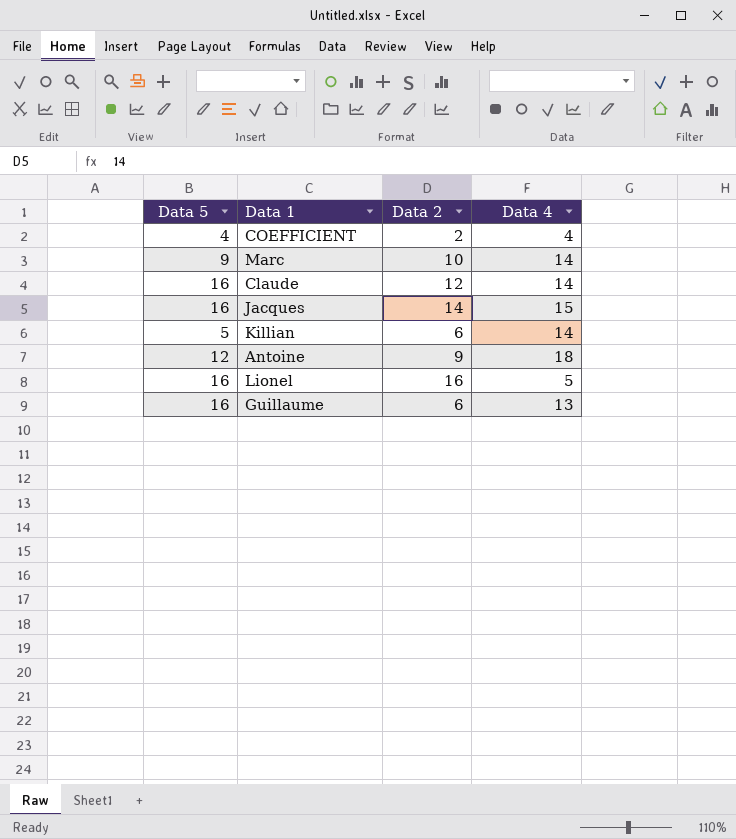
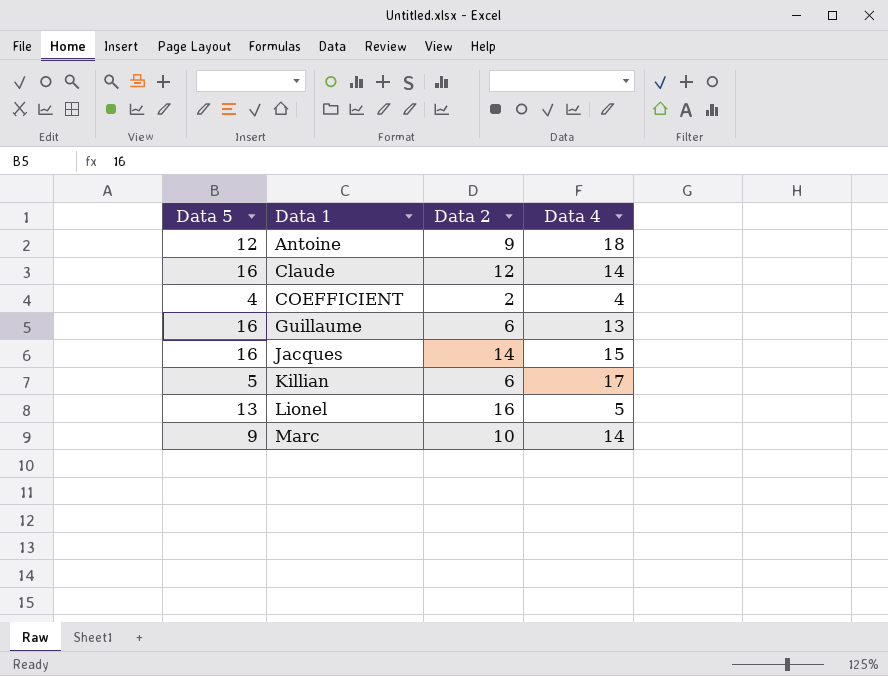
row order: none -> Data 1 ascending
Killian | Data 4: 14 -> 17
Lionel | Data 5: 16 -> 13

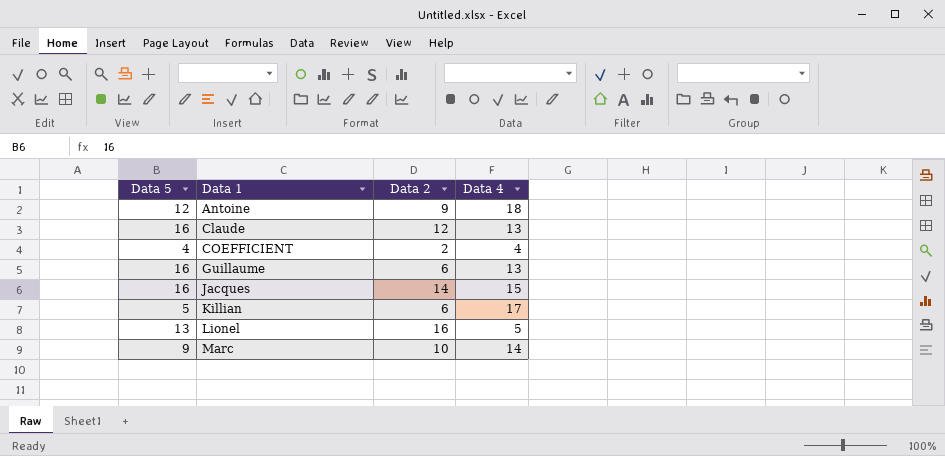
Claude | Data 4: 14 -> 13

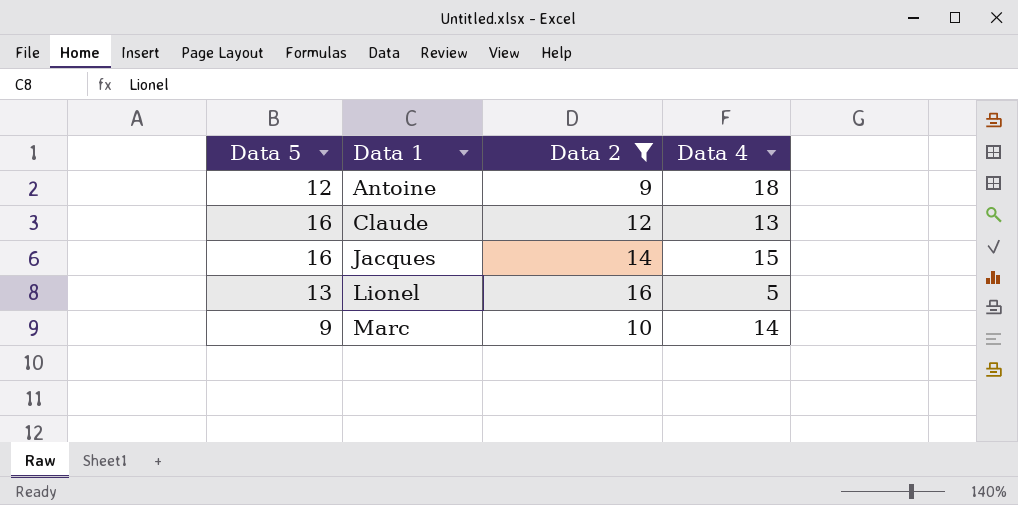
filter: none -> Data 2 >= 9

